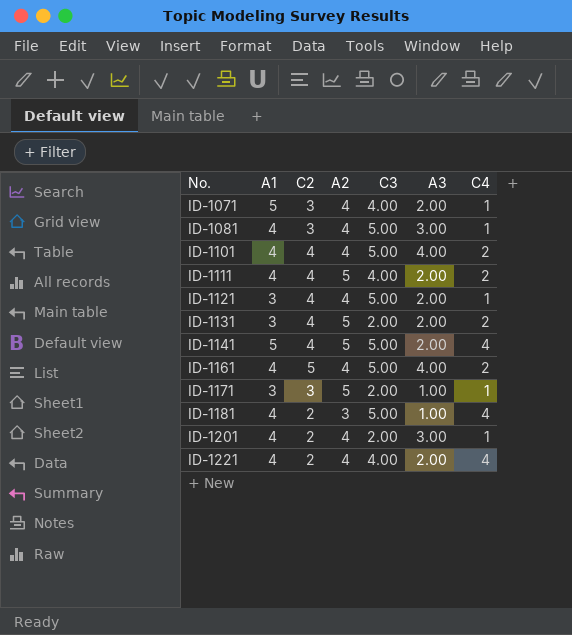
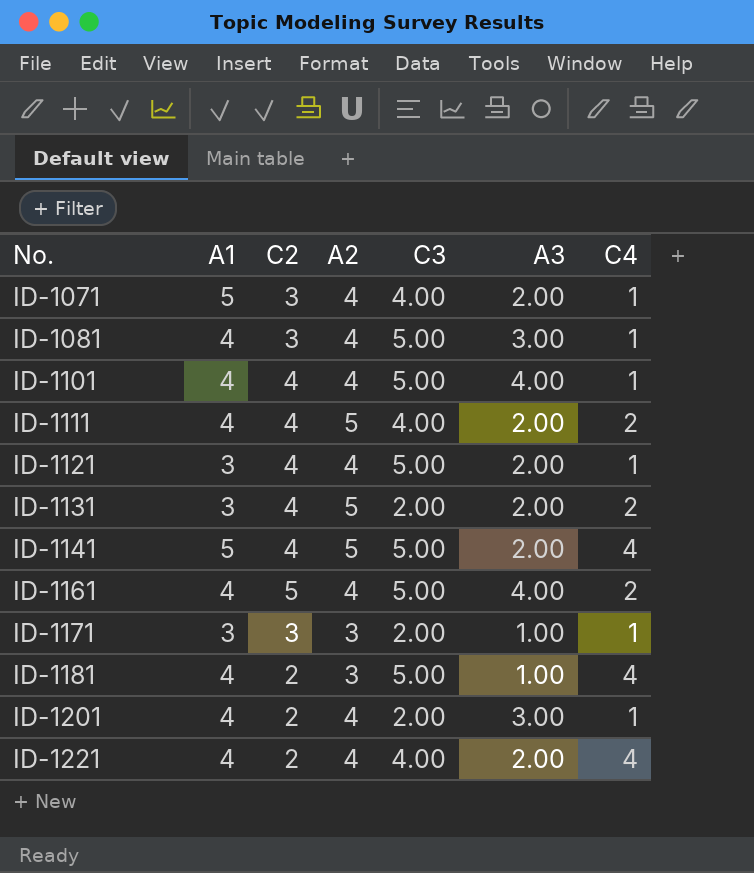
ID-1101 | C4: 2 -> 1
ID-1171 | A2: 5 -> 3

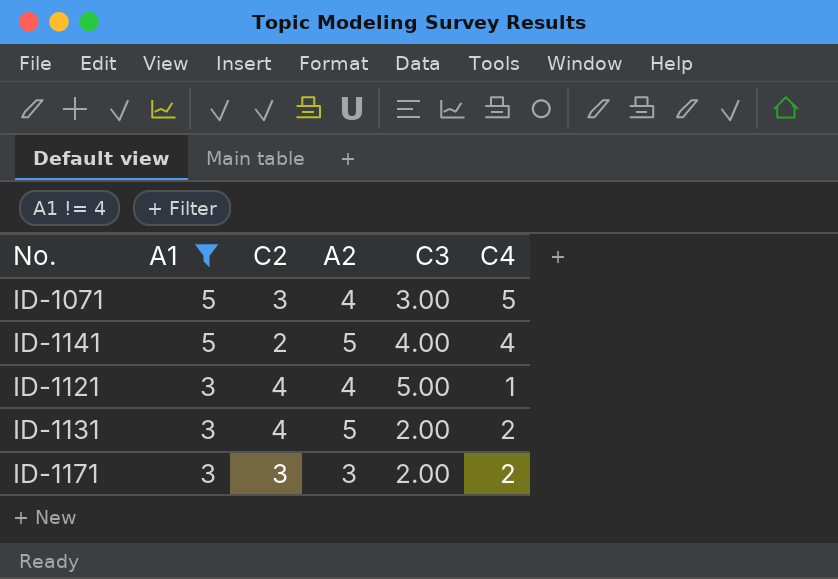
filter: none -> A1 != 4
row order: No. ascending -> A1 descending
column A3 | position: 6 -> none
ID-1071 | C3: 4.00 -> 3.00
ID-1071 | C4: 1 -> 5
ID-1141 | C2: 4 -> 2
ID-1141 | C3: 5.00 -> 4.00
ID-1171 | C4: 1 -> 2

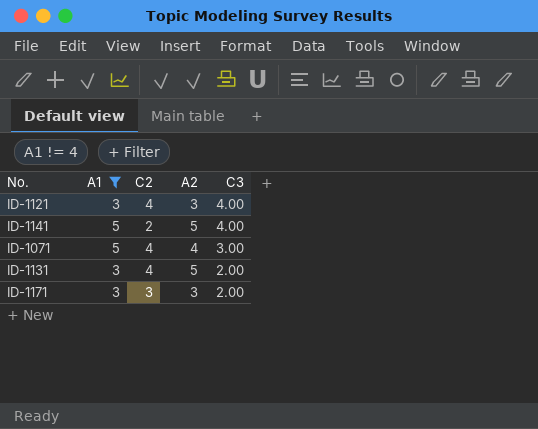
row order: A1 descending -> C3 descending
column C4 | position: 6 -> none
ID-1121 | A2: 4 -> 3
ID-1121 | C3: 5.00 -> 4.00
ID-1071 | C2: 3 -> 4

